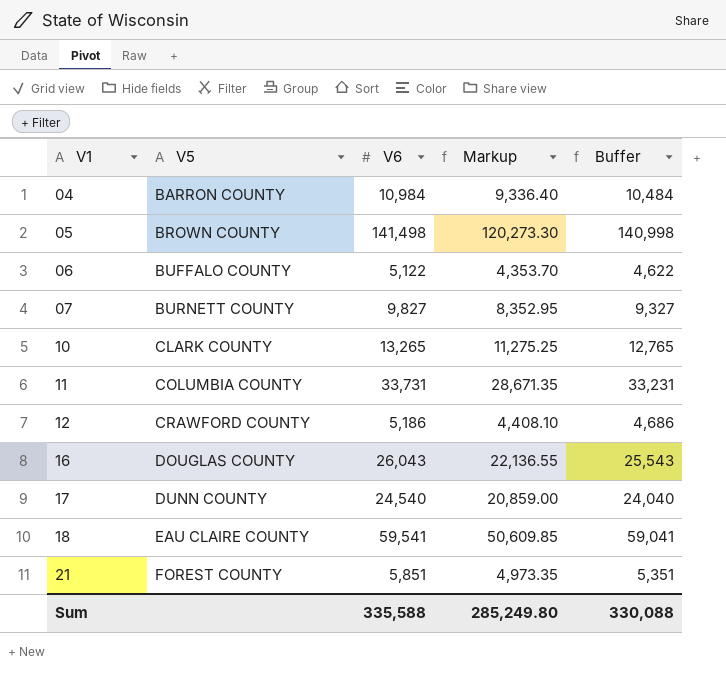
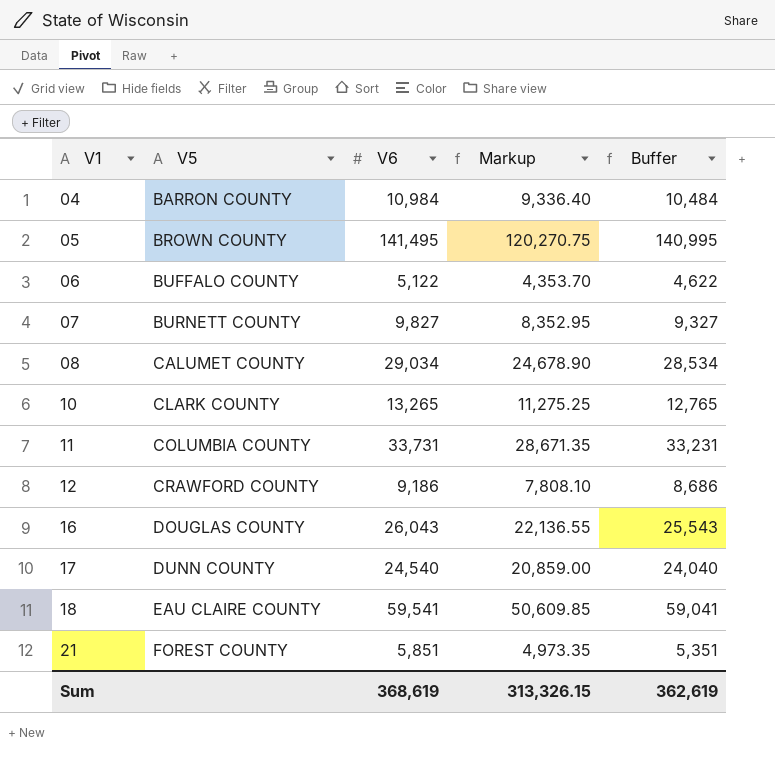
05 | V6: 141,498 -> 141,495
05 | Markup: 120,273.30 -> 120,270.75
05 | Buffer: 140,998 -> 140,995
row 08: none -> CALUMET COUNTY | 29,034 | 24,678.90 | 28,534
12 | V6: 5,186 -> 9,186
12 | Markup: 4,408.10 -> 7,808.10
12 | Buffer: 4,686 -> 8,686
Sum | V6: 335,588 -> 368,619
Sum | Markup: 285,249.80 -> 313,326.15
Sum | Buffer: 330,088 -> 362,619

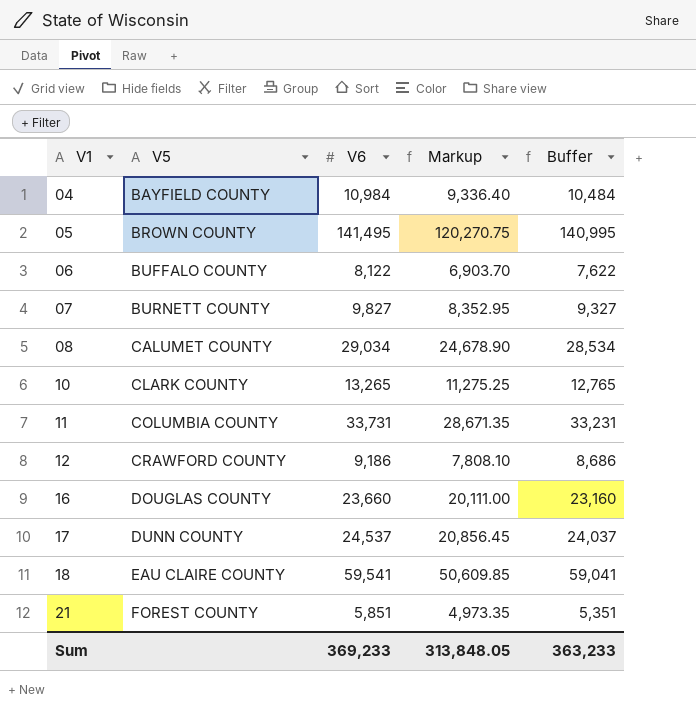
04 | V5: BARRON COUNTY -> BAYFIELD COUNTY
06 | V6: 5,122 -> 8,122
06 | Markup: 4,353.70 -> 6,903.70
06 | Buffer: 4,622 -> 7,622
16 | V6: 26,043 -> 23,660
16 | Markup: 22,136.55 -> 20,111.00
16 | Buffer: 25,543 -> 23,160
17 | V6: 24,540 -> 24,537
17 | Markup: 20,859.00 -> 20,856.45
17 | Buffer: 24,040 -> 24,037
Sum | V6: 368,619 -> 369,233
Sum | Markup: 313,326.15 -> 313,848.05
Sum | Buffer: 362,619 -> 363,233

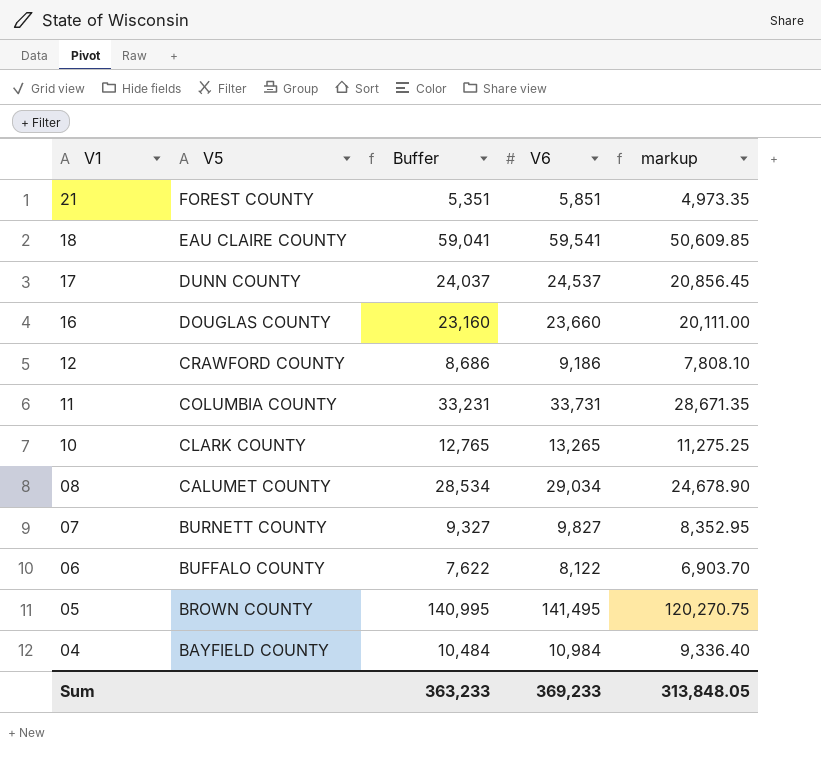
row order: V1 ascending -> V1 descending
column Buffer | position: 5 -> 3
column name: Markup -> markup

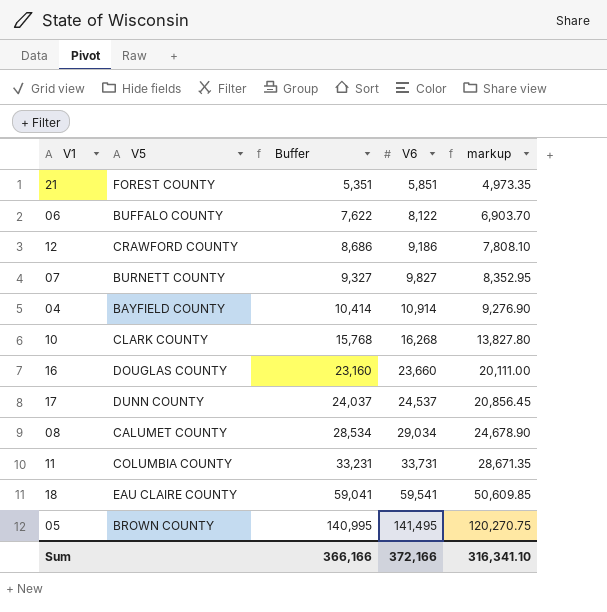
row order: V1 descending -> Buffer ascending
04 | Buffer: 10,484 -> 10,414
04 | V6: 10,984 -> 10,914
04 | markup: 9,336.40 -> 9,276.90
10 | Buffer: 12,765 -> 15,768
10 | V6: 13,265 -> 16,268
10 | markup: 11,275.25 -> 13,827.80
Sum | Buffer: 363,233 -> 366,166
Sum | V6: 369,233 -> 372,166
Sum | markup: 313,848.05 -> 316,341.10

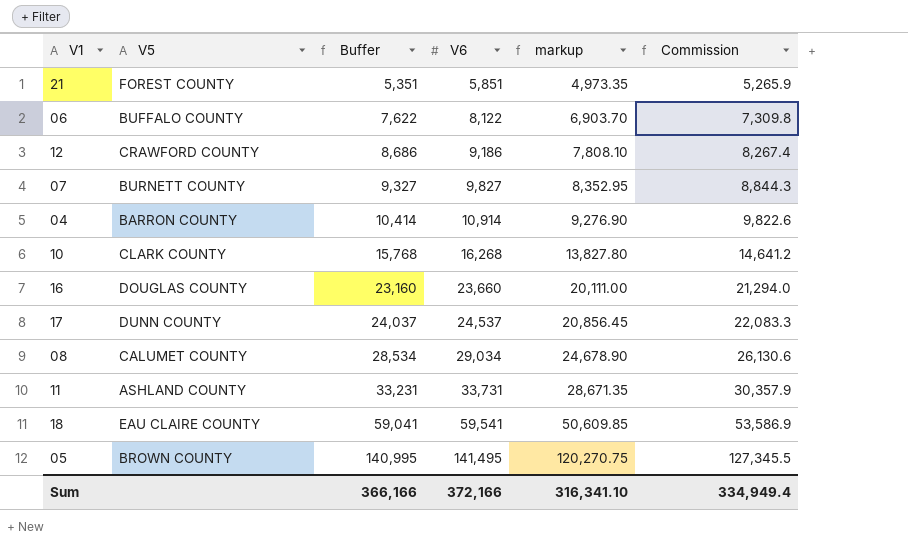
column Commission | formula: none -> [V6] * 0.9
04 | V5: BAYFIELD COUNTY -> BARRON COUNTY
11 | V5: COLUMBIA COUNTY -> ASHLAND COUNTY

